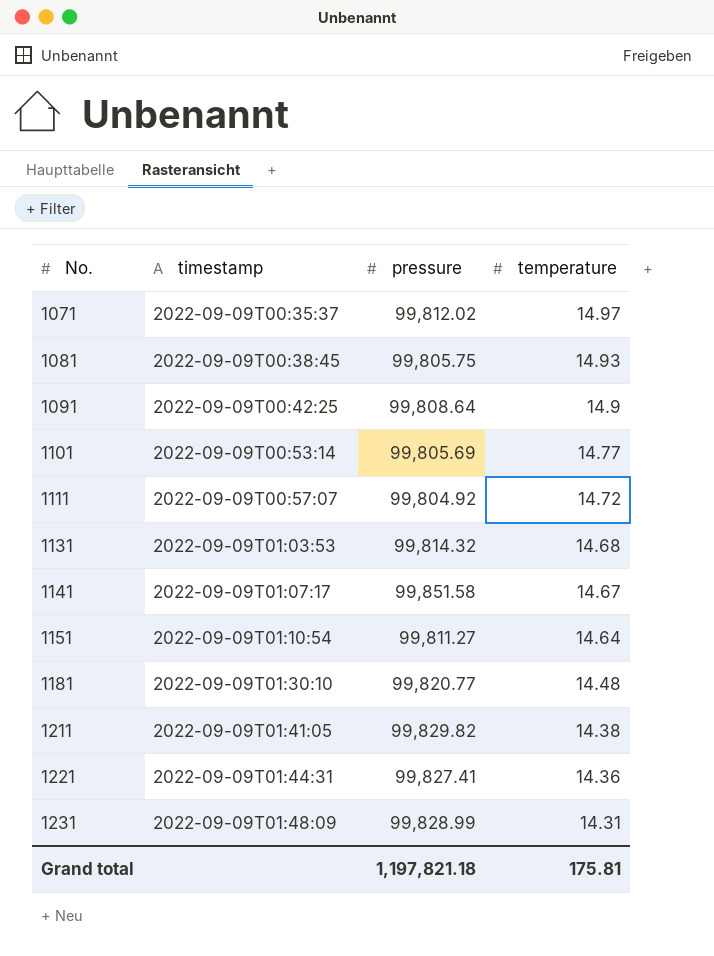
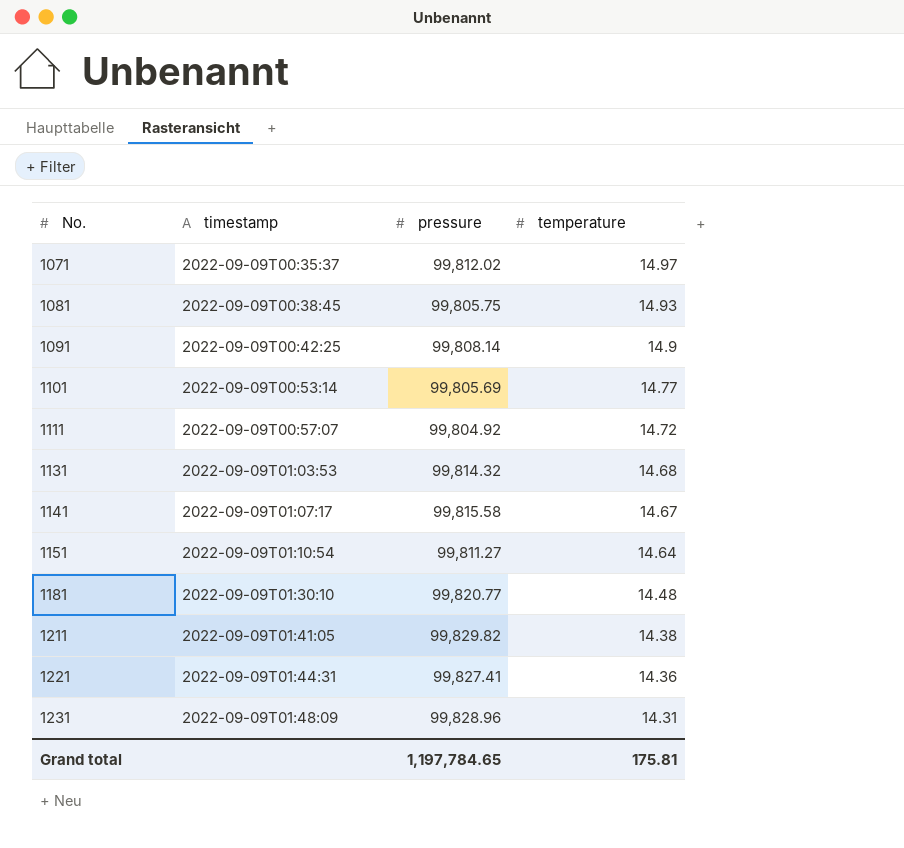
1091 | pressure: 99,808.64 -> 99,808.14
1141 | pressure: 99,851.58 -> 99,815.58
1231 | pressure: 99,828.99 -> 99,828.96
Grand total | pressure: 1,197,821.18 -> 1,197,784.65

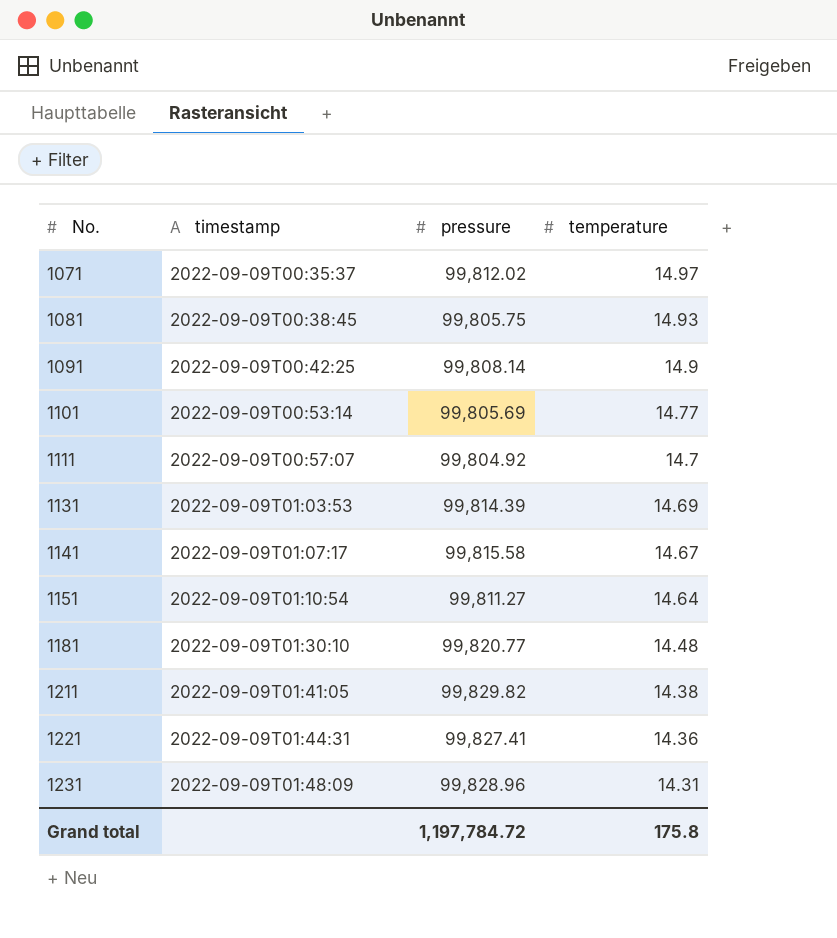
1111 | temperature: 14.72 -> 14.7
1131 | pressure: 99,814.32 -> 99,814.39
1131 | temperature: 14.68 -> 14.69
Grand total | pressure: 1,197,784.65 -> 1,197,784.72
Grand total | temperature: 175.81 -> 175.8

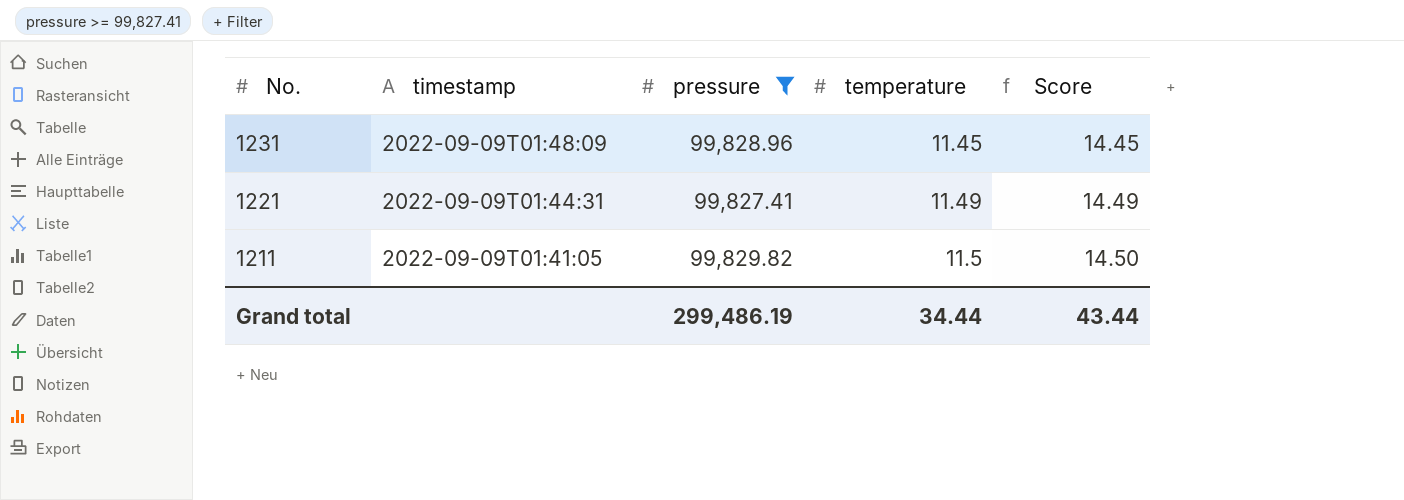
filter: none -> pressure >= 99,827.41
row order: No. ascending -> No. descending
column Score | formula: none -> [temperature] + 3
1231 | temperature: 14.31 -> 11.45
1221 | temperature: 14.36 -> 11.49
1211 | temperature: 14.38 -> 11.5
Grand total | pressure: 1,197,784.72 -> 299,486.19
Grand total | temperature: 175.8 -> 34.44

